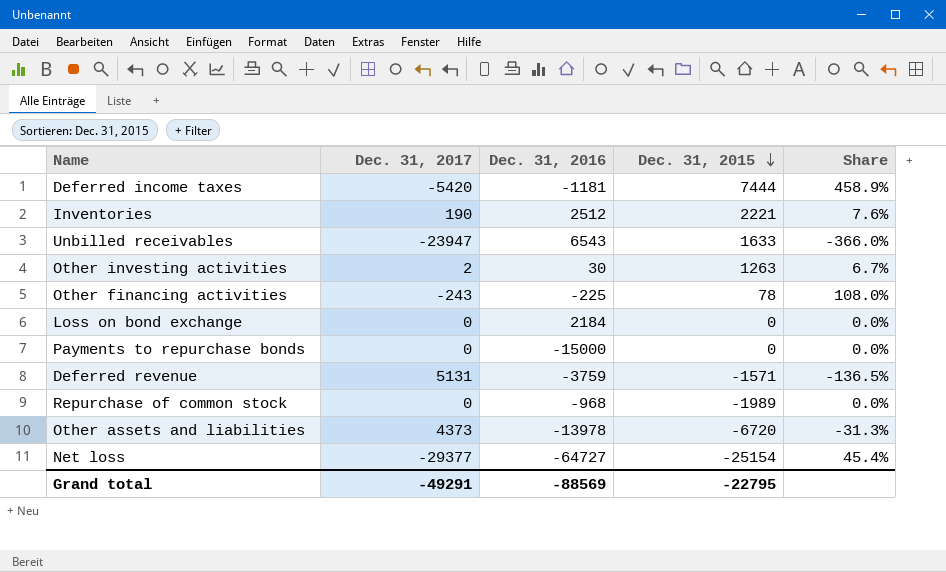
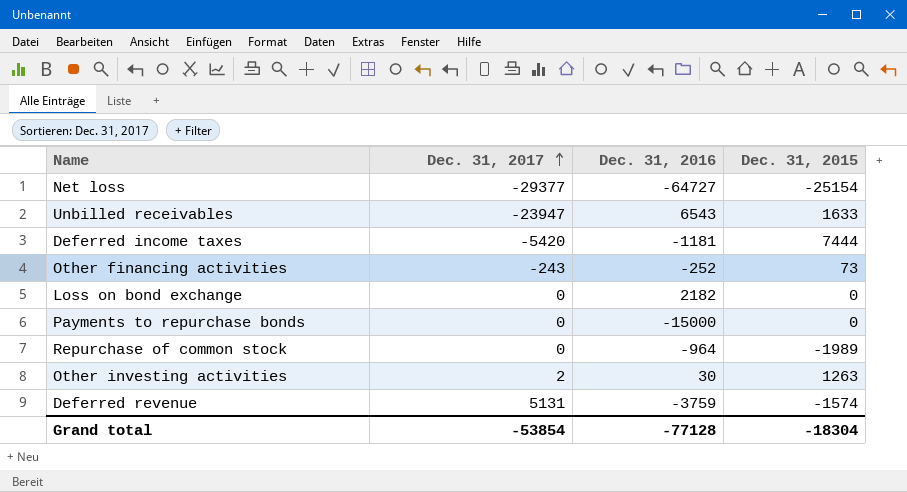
row order: Dec. 31, 2015 descending -> Dec. 31, 2017 ascending
column Share | formula: [Dec. 31, 2017] / [Dec. 31, 2016] -> none
row Inventories: 190 | 2512 | 2221 | 7.6% -> none
row Other assets and liabilities: 4373 | -13978 | -6720 | -31.3% -> none
Other financing activities | Dec. 31, 2016: -225 -> -252
Other financing activities | Dec. 31, 2015: 78 -> 73
Loss on bond exchange | Dec. 31, 2016: 2184 -> 2182
Repurchase of common stock | Dec. 31, 2016: -968 -> -964
Deferred revenue | Dec. 31, 2015: -1571 -> -1574
Grand total | Dec. 31, 2017: -49291 -> -53854
Grand total | Dec. 31, 2016: -88569 -> -77128
Grand total | Dec. 31, 2015: -22795 -> -18304

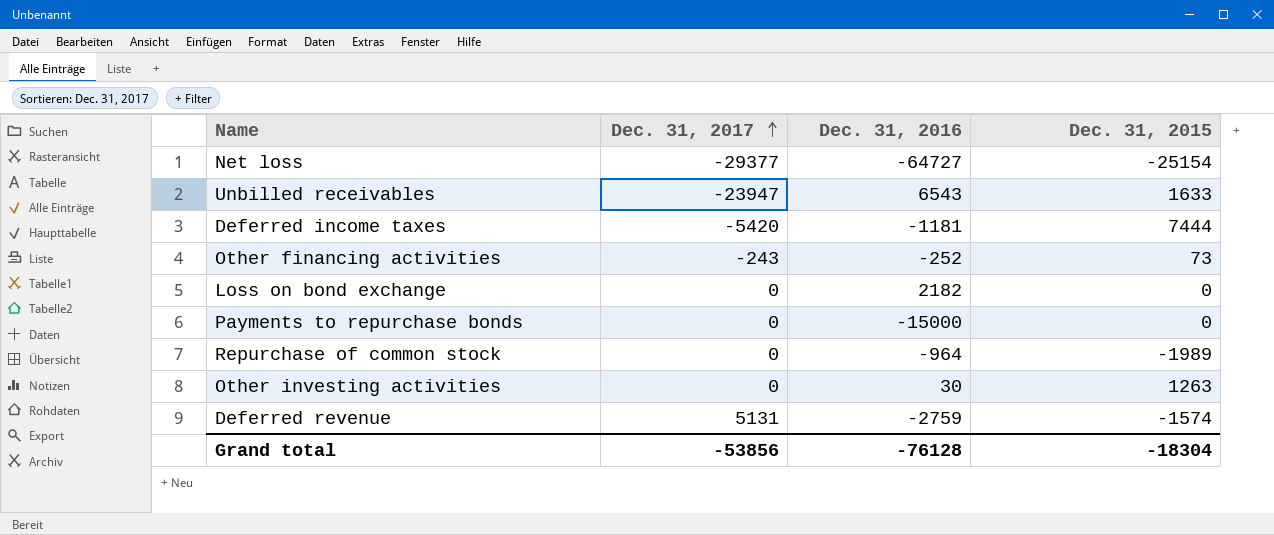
Other investing activities | Dec. 31, 2017: 2 -> 0
Deferred revenue | Dec. 31, 2016: -3759 -> -2759
Grand total | Dec. 31, 2017: -53854 -> -53856
Grand total | Dec. 31, 2016: -77128 -> -76128

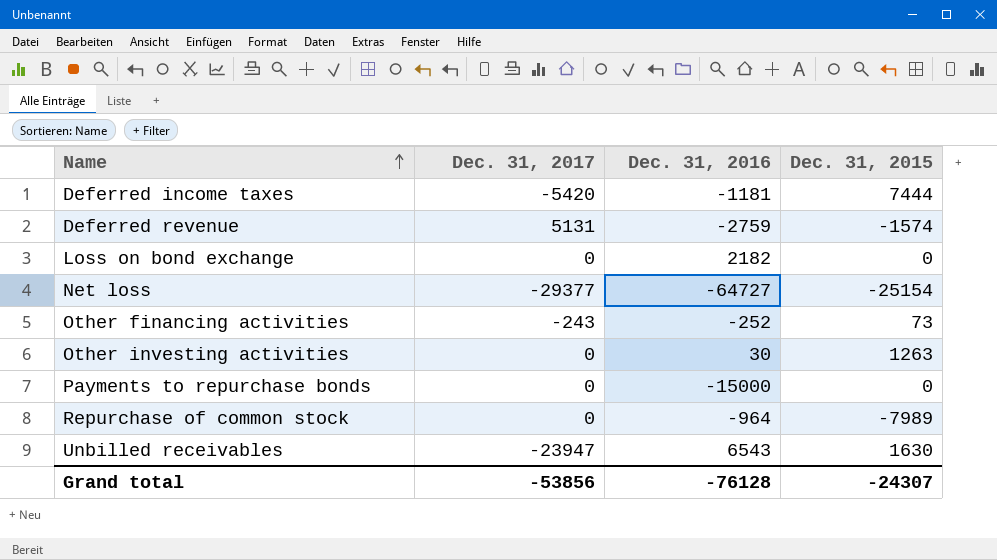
row order: Dec. 31, 2017 ascending -> Name ascending
Repurchase of common stock | Dec. 31, 2015: -1989 -> -7989
Unbilled receivables | Dec. 31, 2015: 1633 -> 1630
Grand total | Dec. 31, 2015: -18304 -> -24307

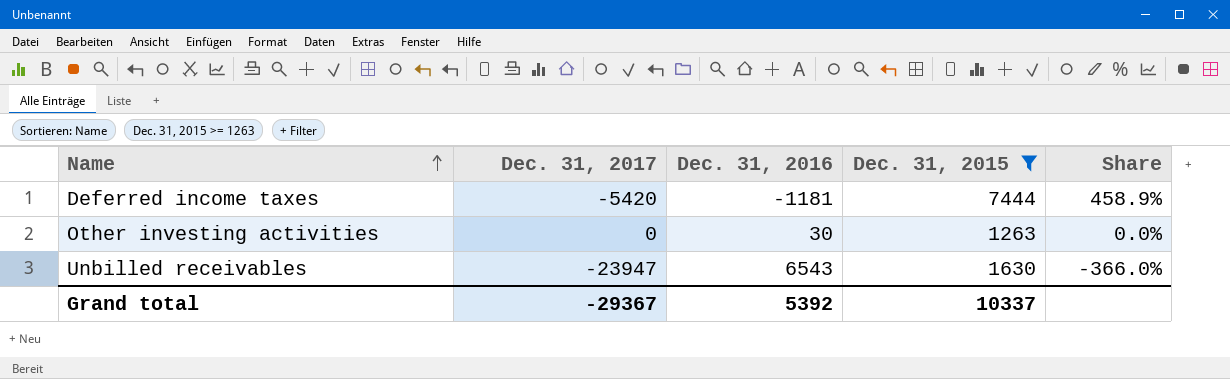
filter: none -> Dec. 31, 2015 >= 1263
column Share | formula: none -> [Dec. 31, 2017] / [Dec. 31, 2016]
Grand total | Dec. 31, 2017: -53856 -> -29367
Grand total | Dec. 31, 2016: -76128 -> 5392
Grand total | Dec. 31, 2015: -24307 -> 10337

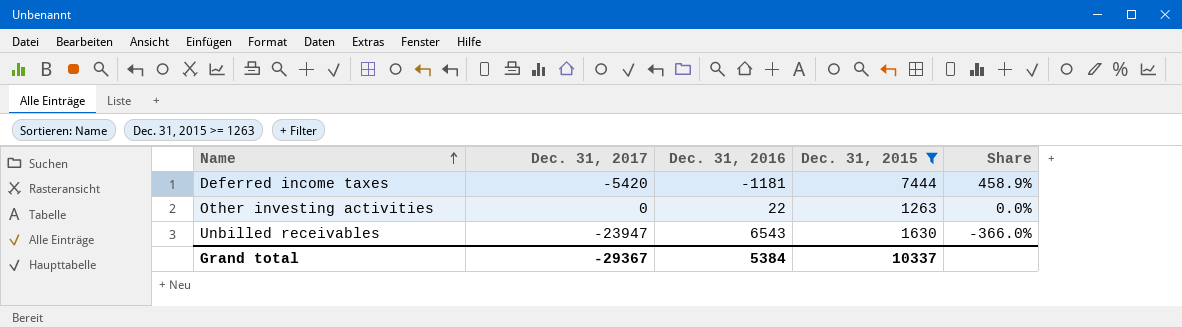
Other investing activities | Dec. 31, 2016: 30 -> 22
Grand total | Dec. 31, 2016: 5392 -> 5384

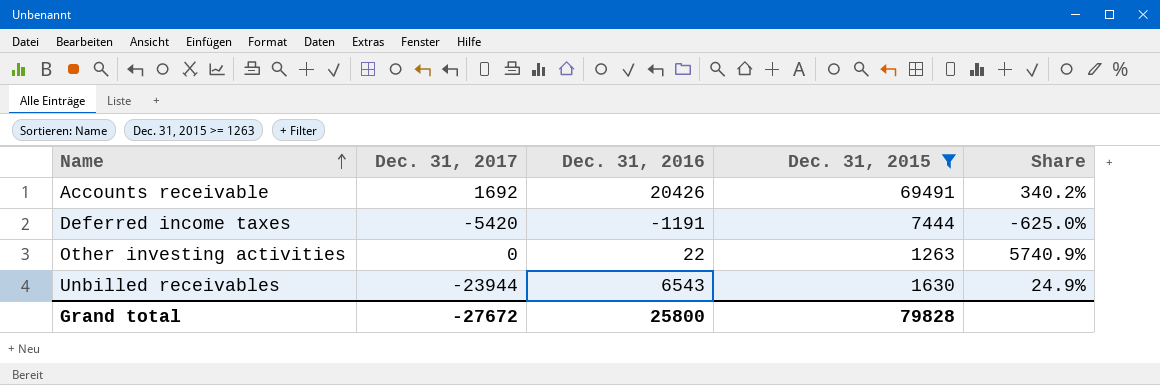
column Share | formula: [Dec. 31, 2017] / [Dec. 31, 2016] -> [Dec. 31, 2015] / [Dec. 31, 2016]
row Accounts receivable: none -> 1692 | 20426 | 69491 | 340.2%
Deferred income taxes | Dec. 31, 2016: -1181 -> -1191
Unbilled receivables | Dec. 31, 2017: -23947 -> -23944
Grand total | Dec. 31, 2017: -29367 -> -27672
Grand total | Dec. 31, 2016: 5384 -> 25800
Grand total | Dec. 31, 2015: 10337 -> 79828

